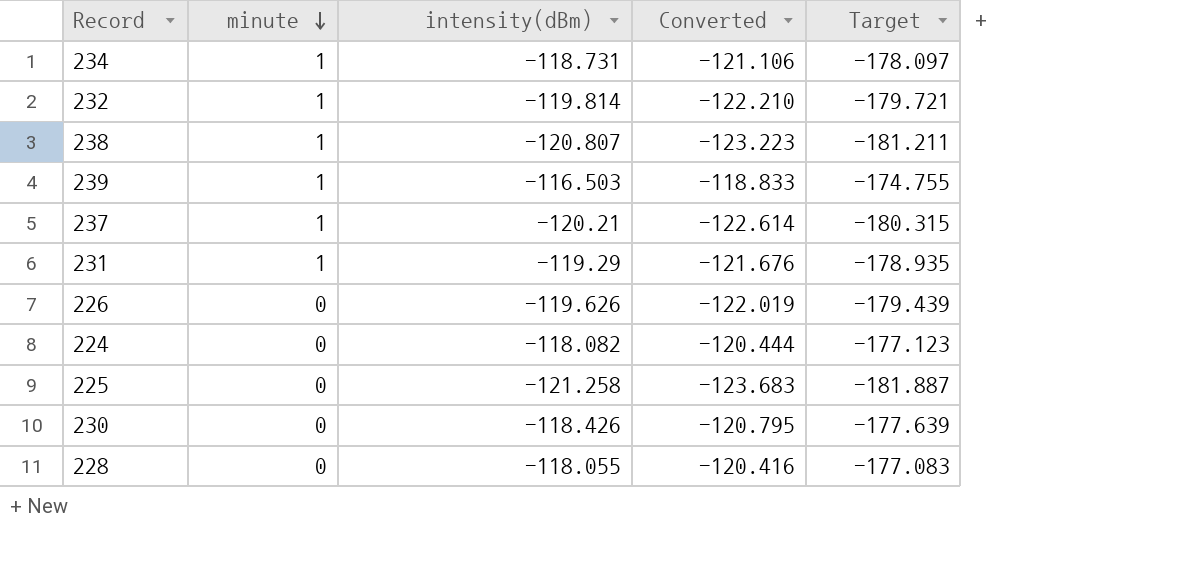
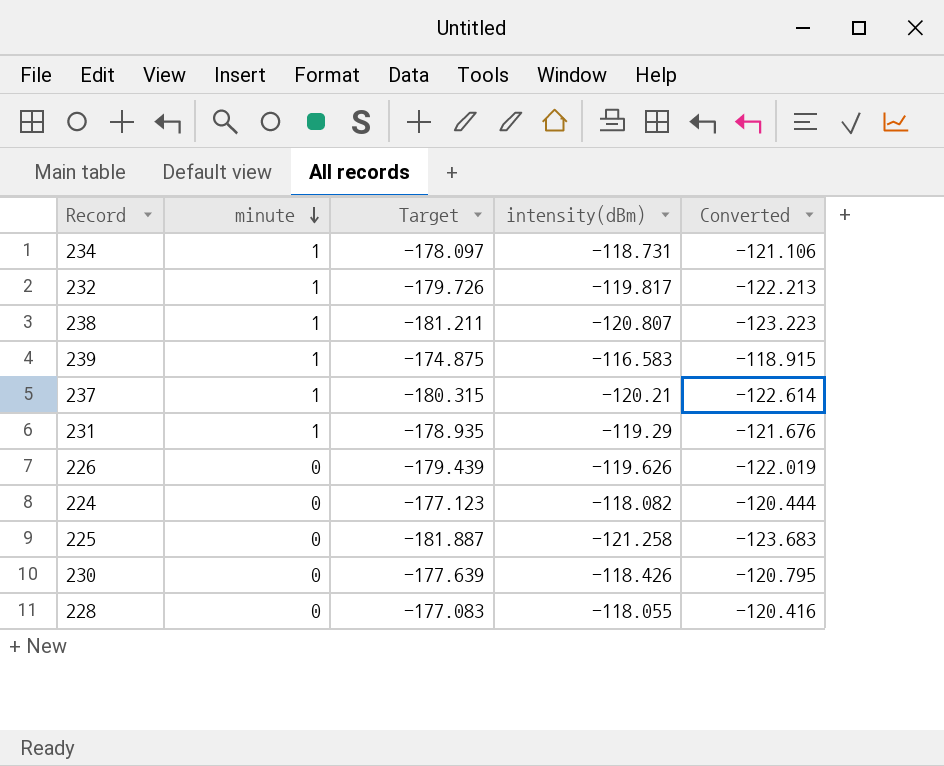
column Target | position: 5 -> 3
232 | Target: -179.721 -> -179.726
232 | intensity(dBm): -119.814 -> -119.817
232 | Converted: -122.210 -> -122.213
239 | Target: -174.755 -> -174.875
239 | intensity(dBm): -116.503 -> -116.583
239 | Converted: -118.833 -> -118.915

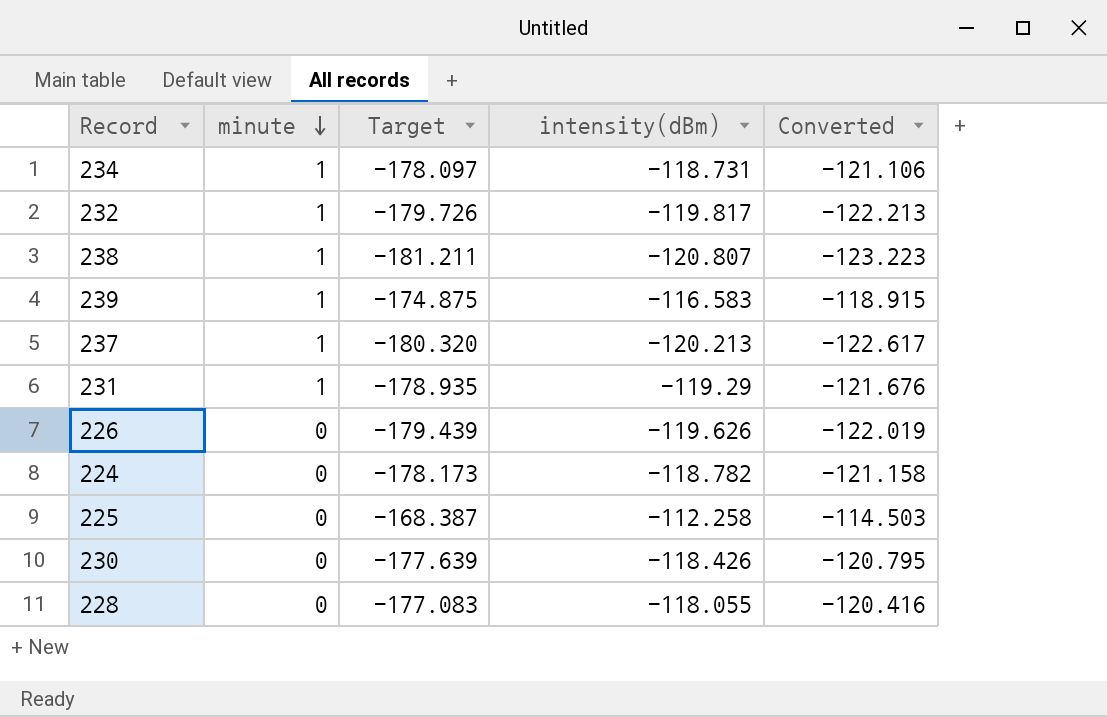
237 | Target: -180.315 -> -180.320
237 | intensity(dBm): -120.21 -> -120.213
237 | Converted: -122.614 -> -122.617
224 | Target: -177.123 -> -178.173
224 | intensity(dBm): -118.082 -> -118.782
224 | Converted: -120.444 -> -121.158
225 | Target: -181.887 -> -168.387
225 | intensity(dBm): -121.258 -> -112.258
225 | Converted: -123.683 -> -114.503

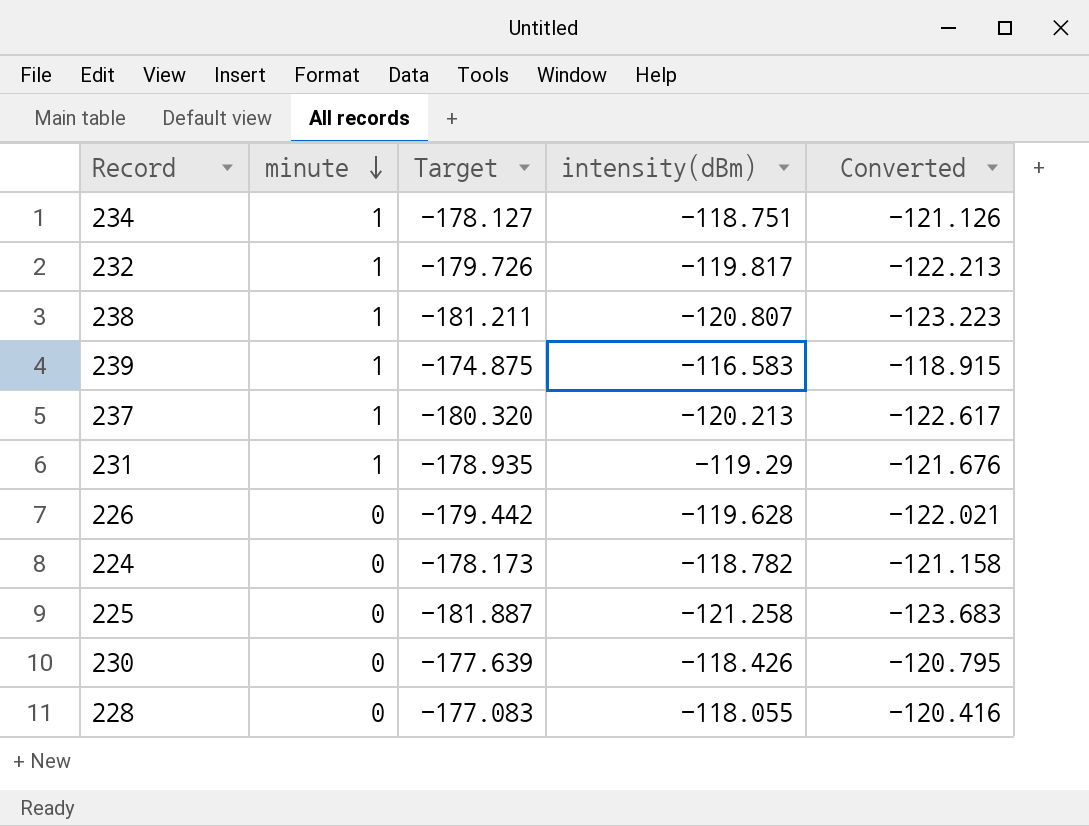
234 | Target: -178.097 -> -178.127
234 | intensity(dBm): -118.731 -> -118.751
234 | Converted: -121.106 -> -121.126
226 | Target: -179.439 -> -179.442
226 | intensity(dBm): -119.626 -> -119.628
226 | Converted: -122.019 -> -122.021
225 | Target: -168.387 -> -181.887
225 | intensity(dBm): -112.258 -> -121.258
225 | Converted: -114.503 -> -123.683

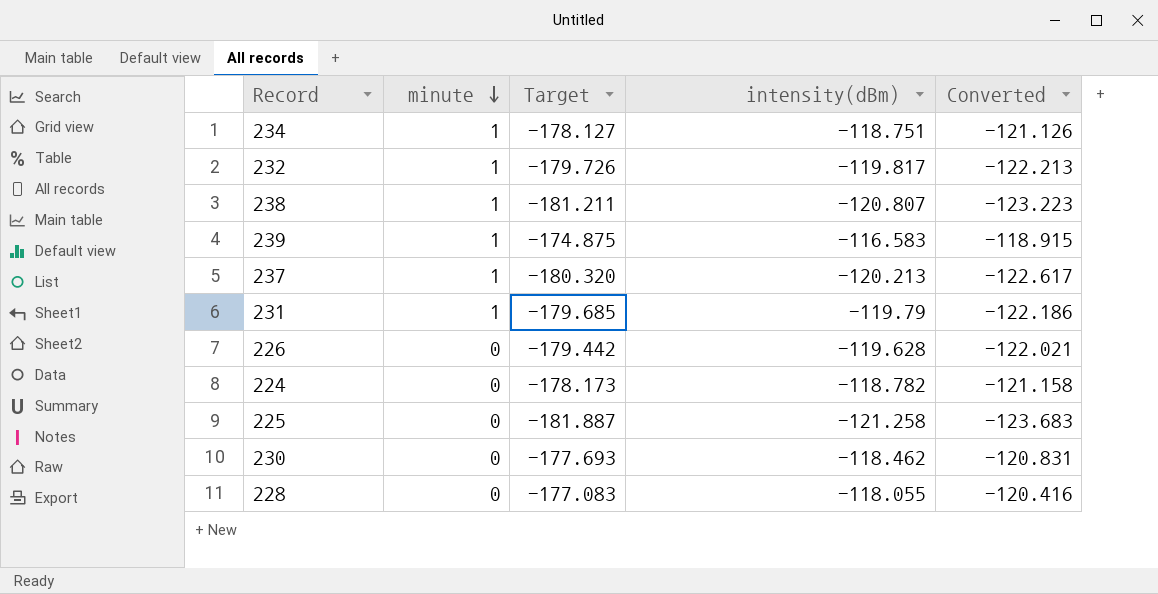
231 | Target: -178.935 -> -179.685
231 | intensity(dBm): -119.29 -> -119.79
231 | Converted: -121.676 -> -122.186
230 | Target: -177.639 -> -177.693
230 | intensity(dBm): -118.426 -> -118.462
230 | Converted: -120.795 -> -120.831

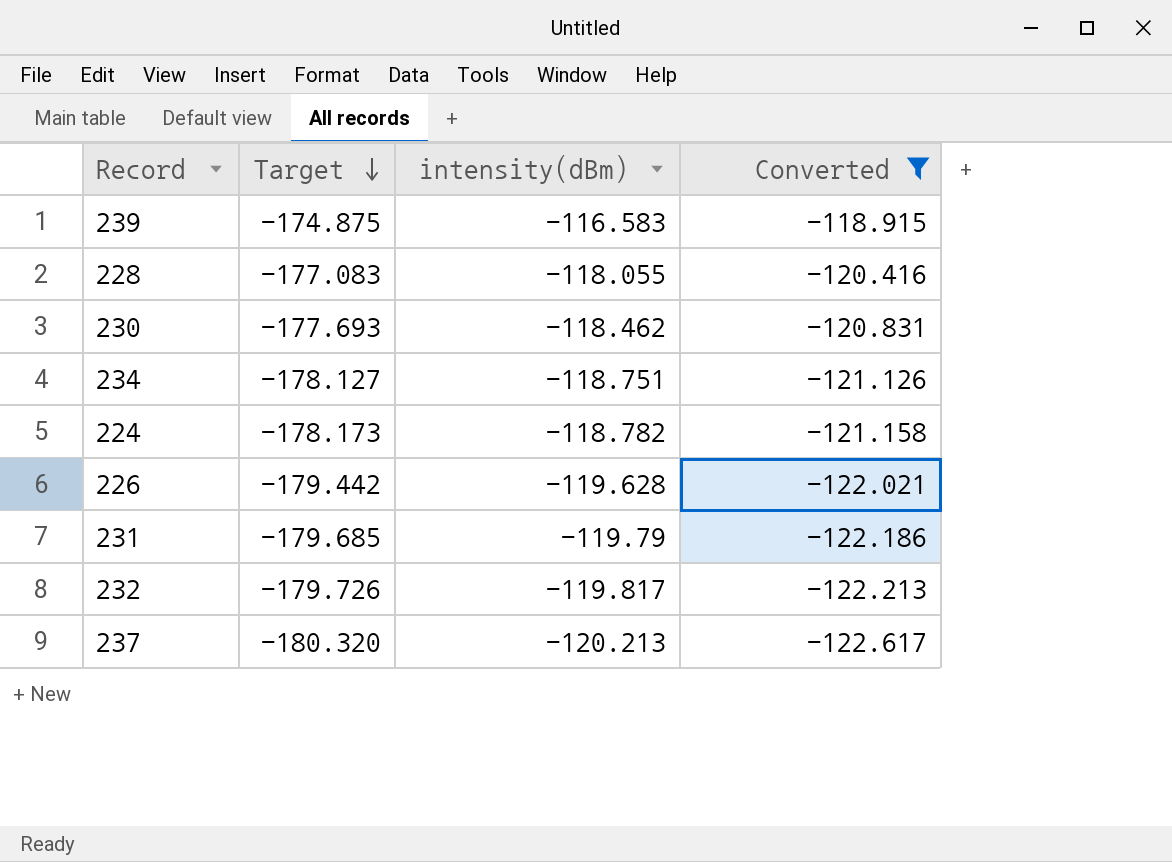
filter: none -> Converted >= -122.617
row order: minute descending -> Target descending
column minute | position: 2 -> none

